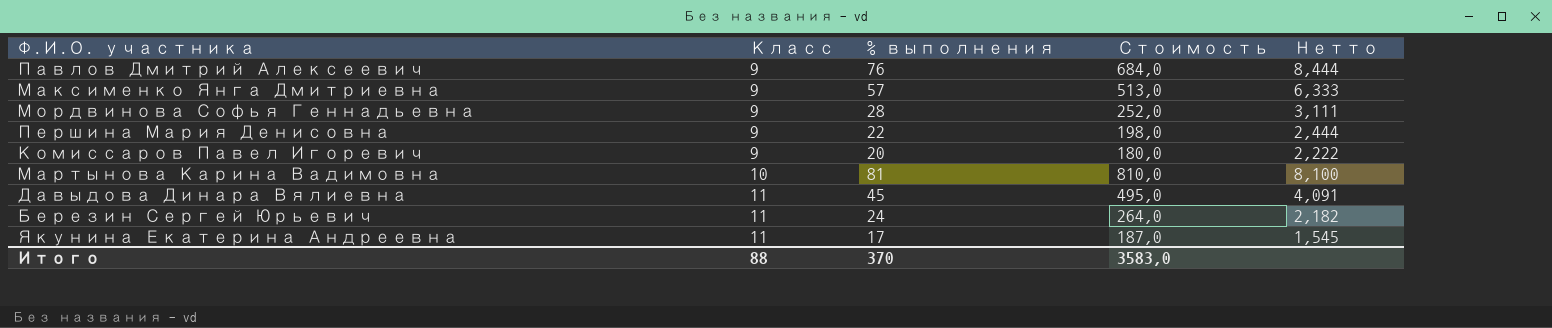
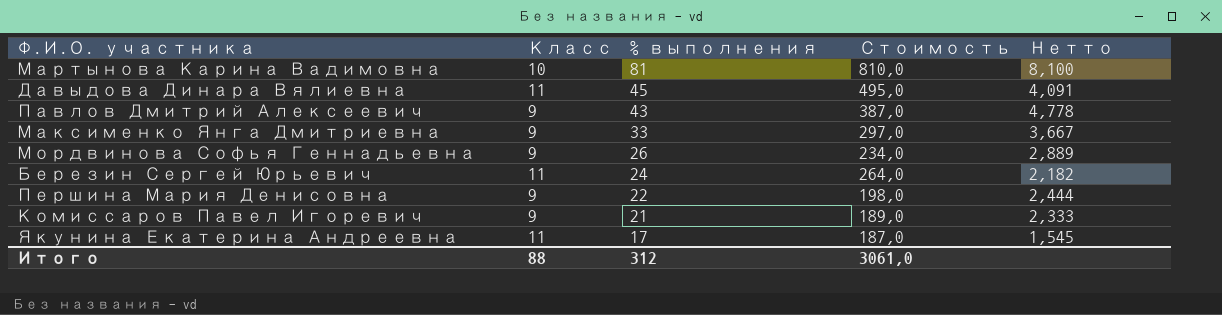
row order: Класс ascending -> % выполнения descending
Павлов Дмитрий Алексеевич | % выполнения: 76 -> 43
Павлов Дмитрий Алексеевич | Стоимость: 684,0 -> 387,0
Павлов Дмитрий Алексеевич | Нетто: 8,444 -> 4,778
Максименко Янга Дмитриевна | % выполнения: 57 -> 33
Максименко Янга Дмитриевна | Стоимость: 513,0 -> 297,0
Максименко Янга Дмитриевна | Нетто: 6,333 -> 3,667
Мордвинова Софья Геннадьевна | % выполнения: 28 -> 26
Мордвинова Софья Геннадьевна | Стоимость: 252,0 -> 234,0
Мордвинова Софья Геннадьевна | Нетто: 3,111 -> 2,889
Комиссаров Павел Игоревич | % выполнения: 20 -> 21
Комиссаров Павел Игоревич | Стоимость: 180,0 -> 189,0
Комиссаров Павел Игоревич | Нетто: 2,222 -> 2,333
Итого | % выполнения: 370 -> 312
Итого | Стоимость: 3583,0 -> 3061,0

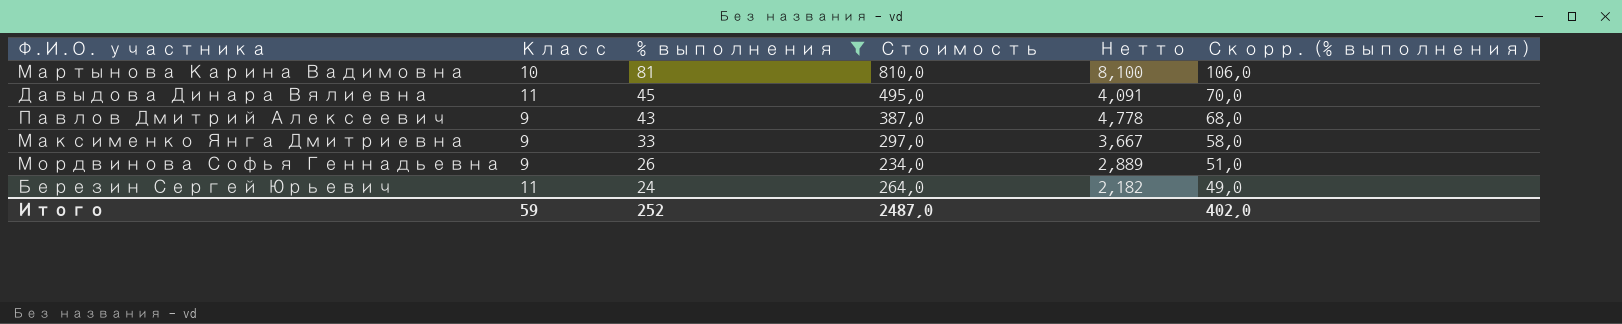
filter: none -> % выполнения >= 24
column Скорр. (% выполнения) | formula: none -> [% выполнения] + 25
Итого | Класс: 88 -> 59
Итого | % выполнения: 312 -> 252
Итого | Стоимость: 3061,0 -> 2487,0

